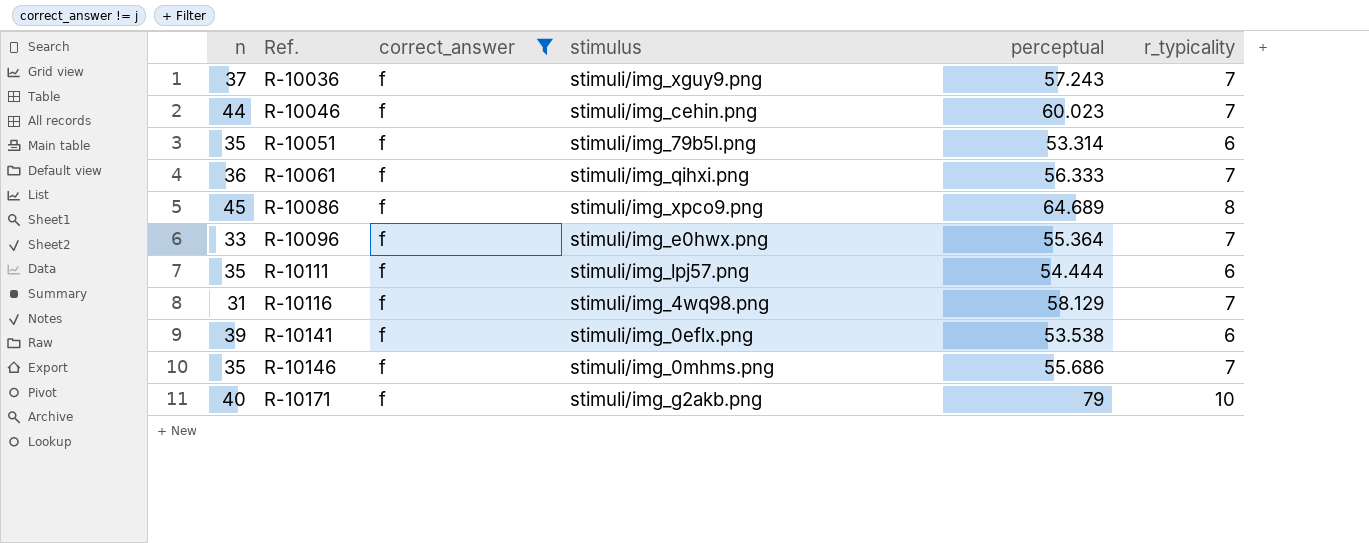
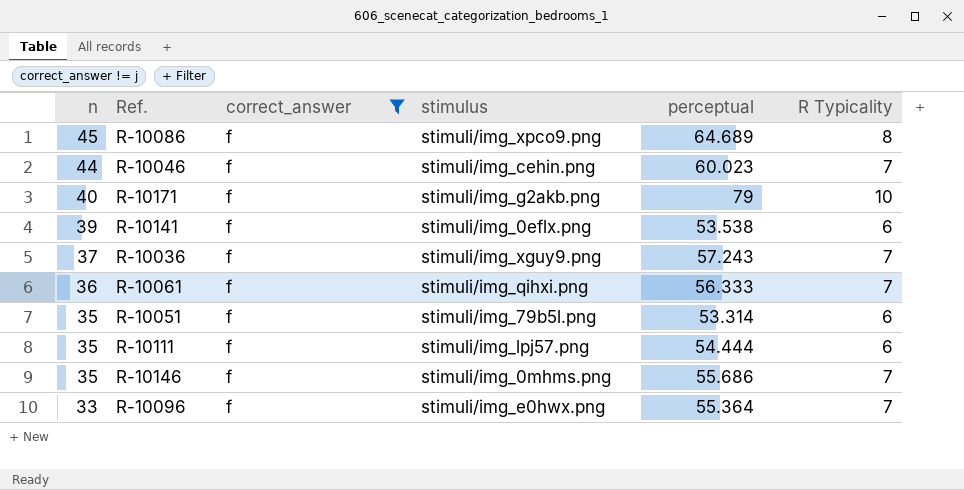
row order: Ref. ascending -> n descending
column name: r_typicality -> R Typicality
row R-10116: 31 | f | stimuli/img_4wq98.png | 58.129 | 7 -> none

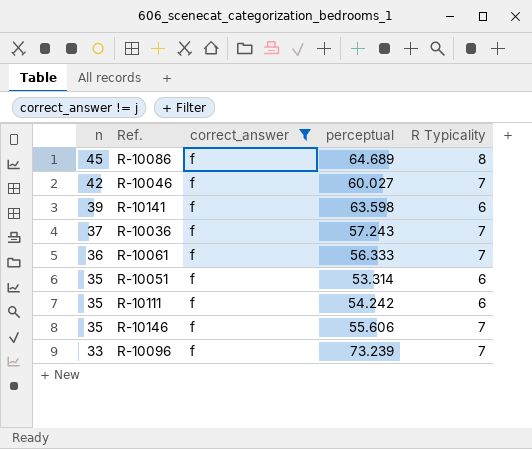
column stimulus | position: 4 -> none
row R-10171: 40 | f | stimuli/img_g2akb.png | 79 | 10 -> none
R-10046 | n: 44 -> 42
R-10046 | perceptual: 60.023 -> 60.027
R-10141 | perceptual: 53.538 -> 63.598
R-10111 | perceptual: 54.444 -> 54.242
R-10146 | perceptual: 55.686 -> 55.606
R-10096 | perceptual: 55.364 -> 73.239

